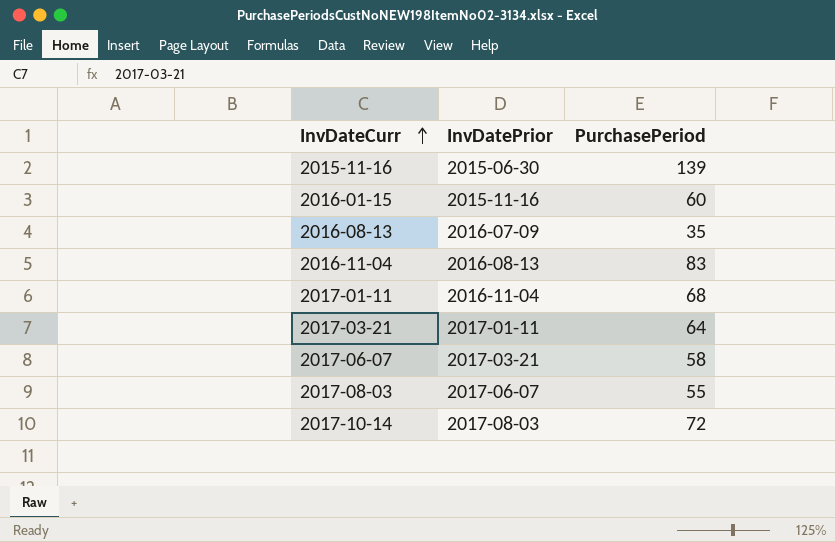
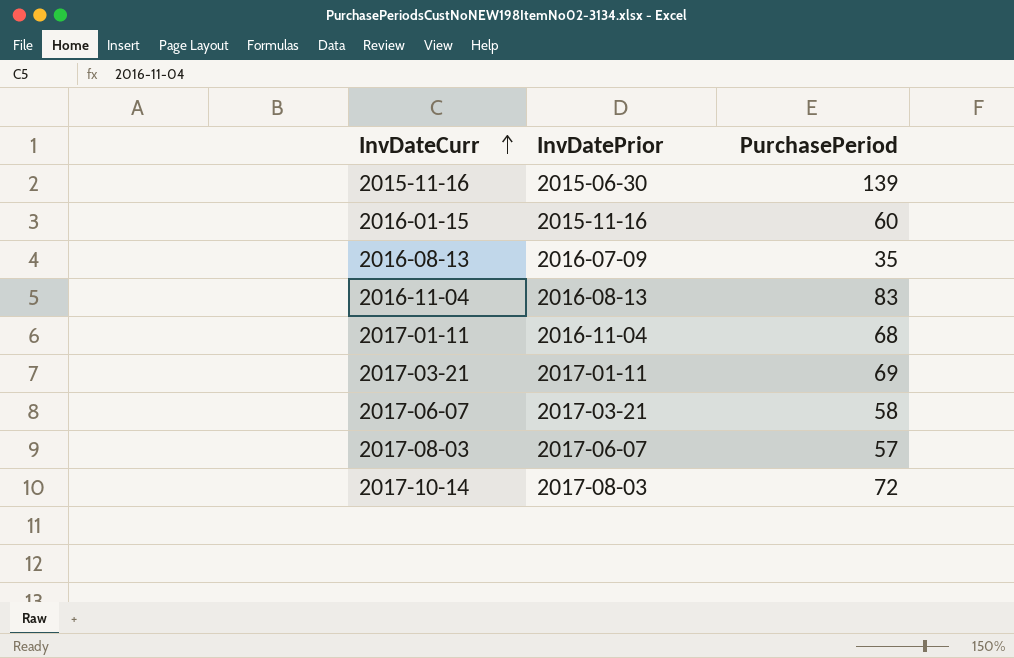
2017-03-21 | PurchasePeriod: 64 -> 69
2017-08-03 | PurchasePeriod: 55 -> 57

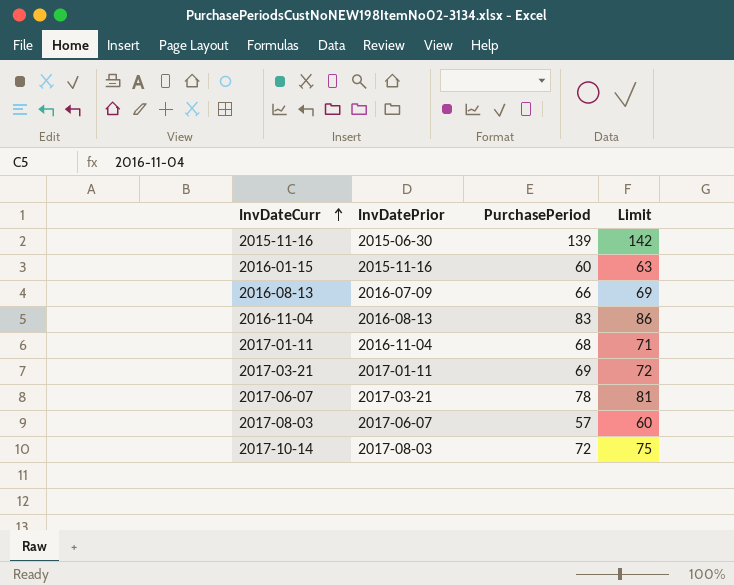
column Limit | formula: none -> [PurchasePeriod] + 3
2016-08-13 | PurchasePeriod: 35 -> 66
2017-06-07 | PurchasePeriod: 58 -> 78

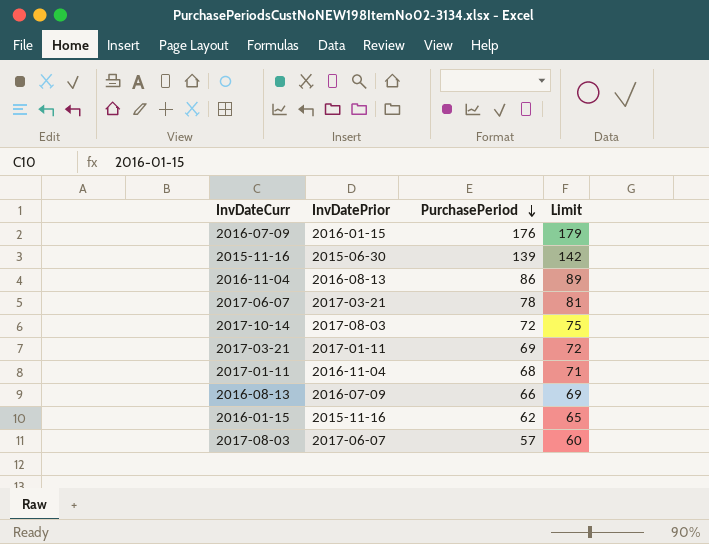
row order: InvDateCurr ascending -> PurchasePeriod descending
row 2016-07-09: none -> 2016-01-15 | 176 | 179
2016-11-04 | PurchasePeriod: 83 -> 86
2016-11-04 | Limit: 86 -> 89
2016-01-15 | PurchasePeriod: 60 -> 62
2016-01-15 | Limit: 63 -> 65

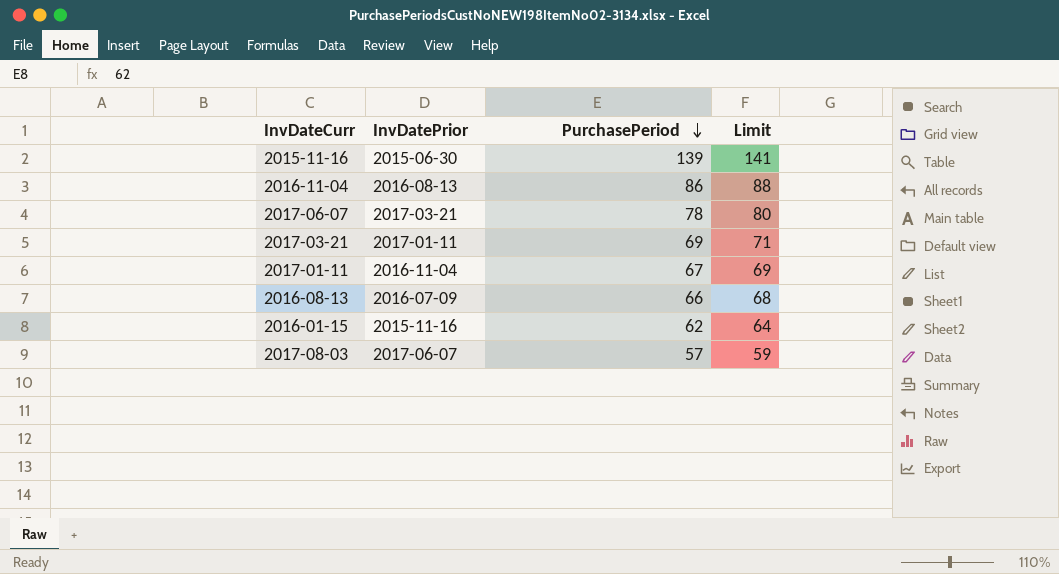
column Limit | formula: [PurchasePeriod] + 3 -> [PurchasePeriod] + 2
row 2016-07-09: 2016-01-15 | 176 | 179 -> none
row 2017-10-14: 2017-08-03 | 72 | 75 -> none
2017-01-11 | PurchasePeriod: 68 -> 67

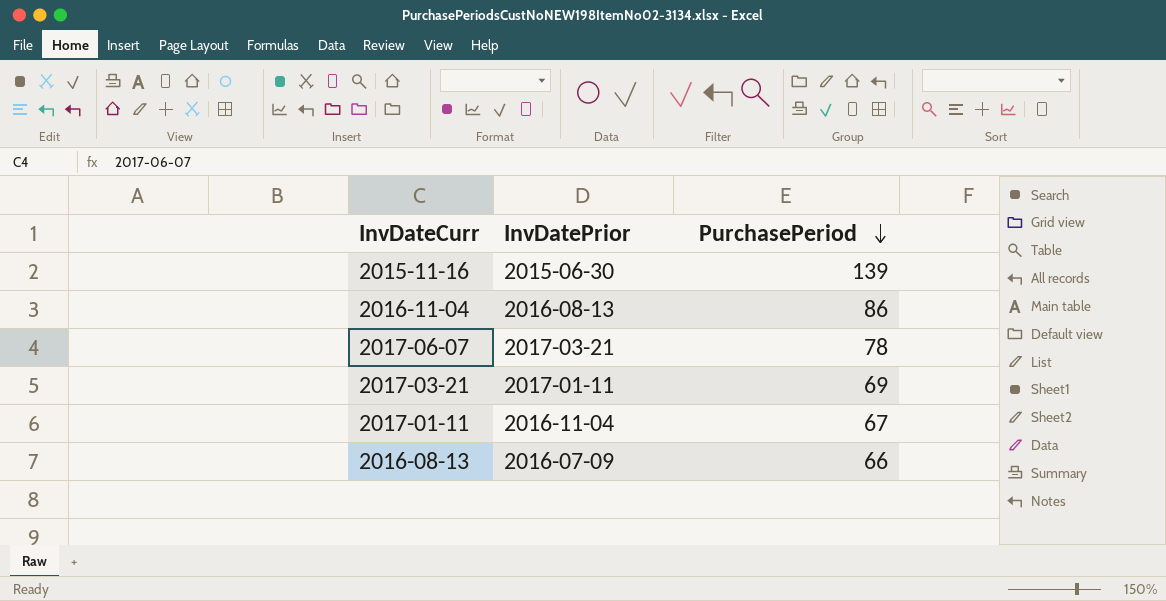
column Limit | formula: [PurchasePeriod] + 2 -> none
row 2016-01-15: 2015-11-16 | 62 | 64 -> none
row 2017-08-03: 2017-06-07 | 57 | 59 -> none

